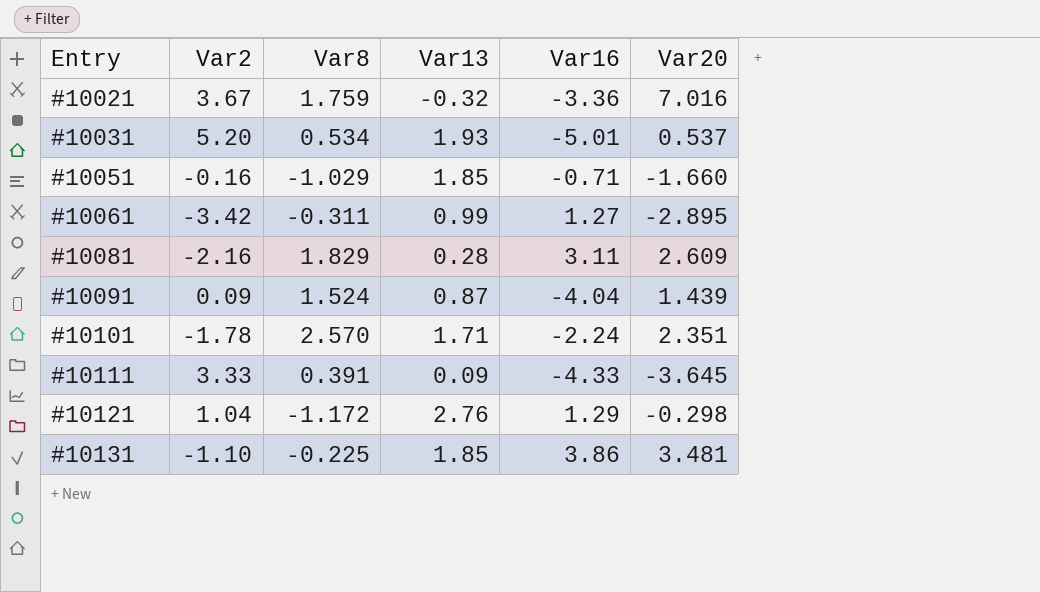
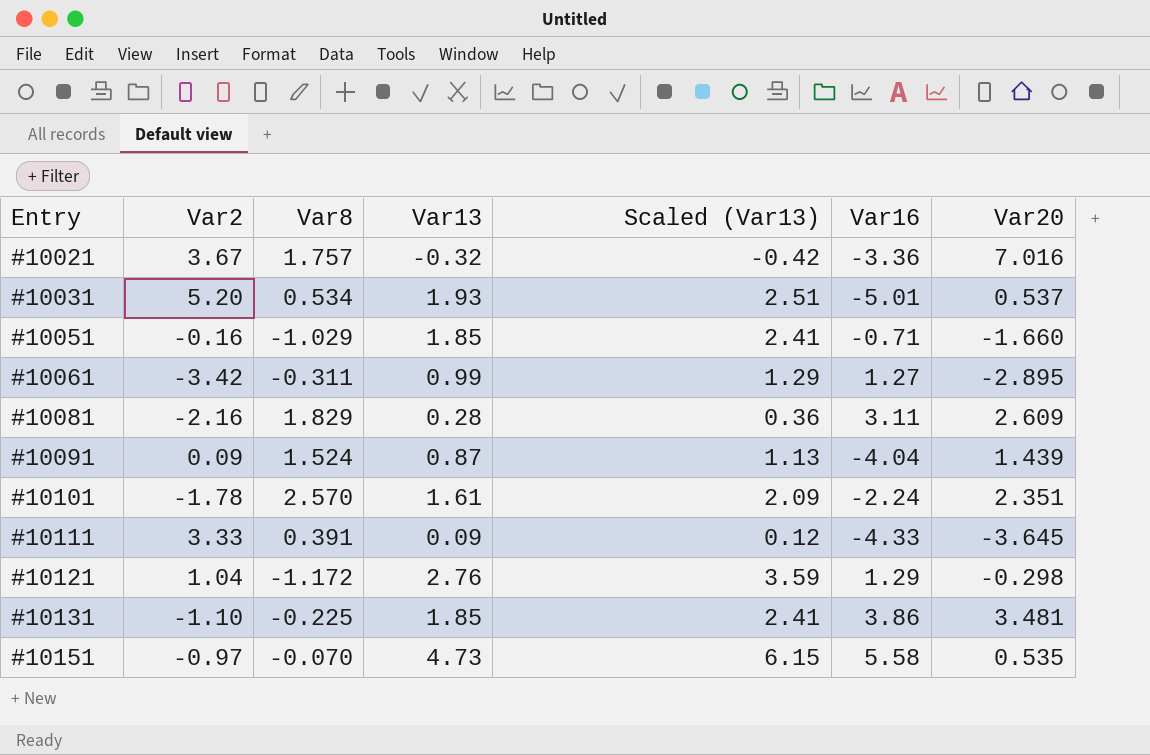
column Scaled (Var13) | formula: none -> [Var13] * 1.3
#10021 | Var8: 1.759 -> 1.757
#10101 | Var13: 1.71 -> 1.61
row #10151: none -> -0.97 | -0.070 | 4.73 | 6.15 | 5.58 | 0.535

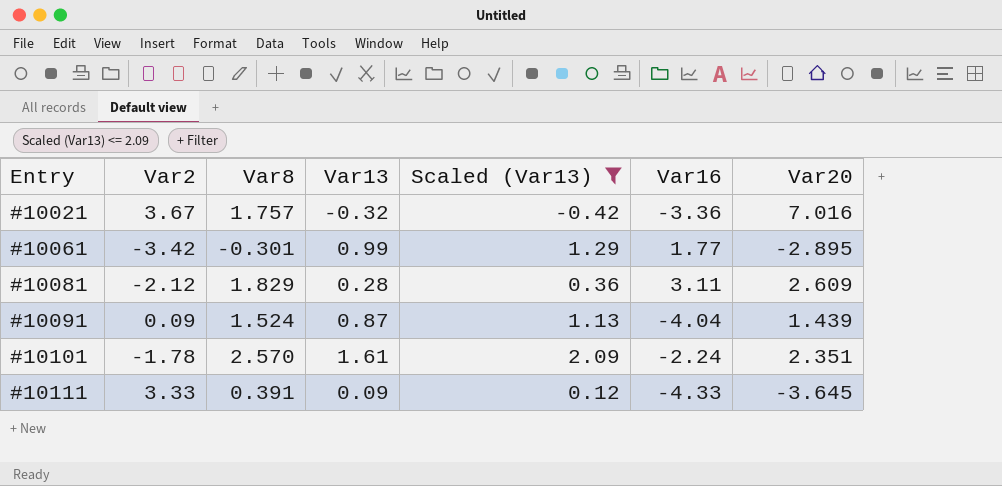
filter: none -> Scaled (Var13) <= 2.09
#10061 | Var8: -0.311 -> -0.301
#10061 | Var16: 1.27 -> 1.77
#10081 | Var2: -2.16 -> -2.12

